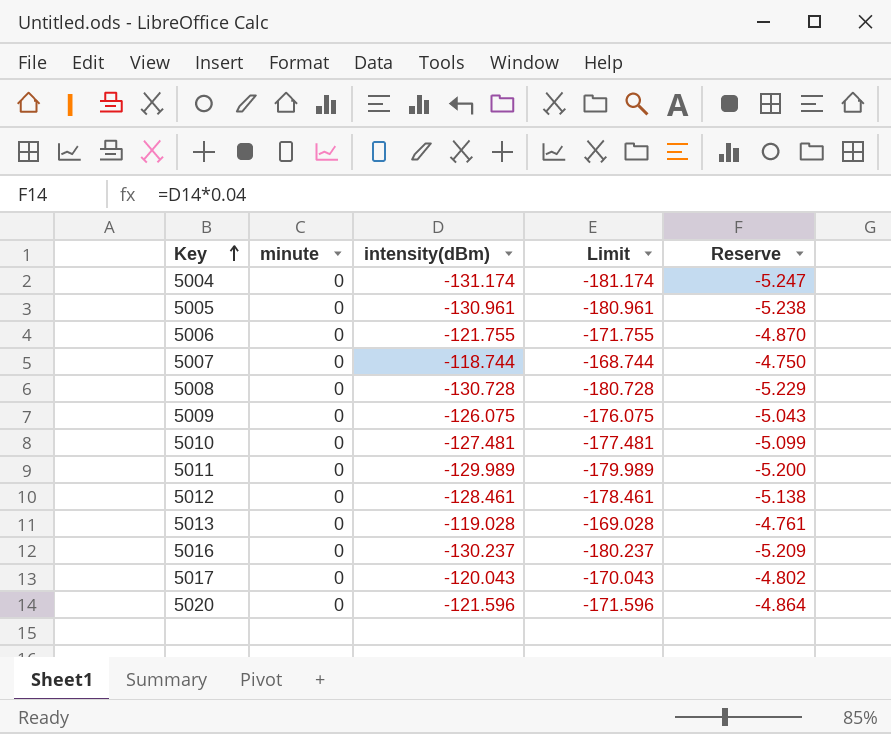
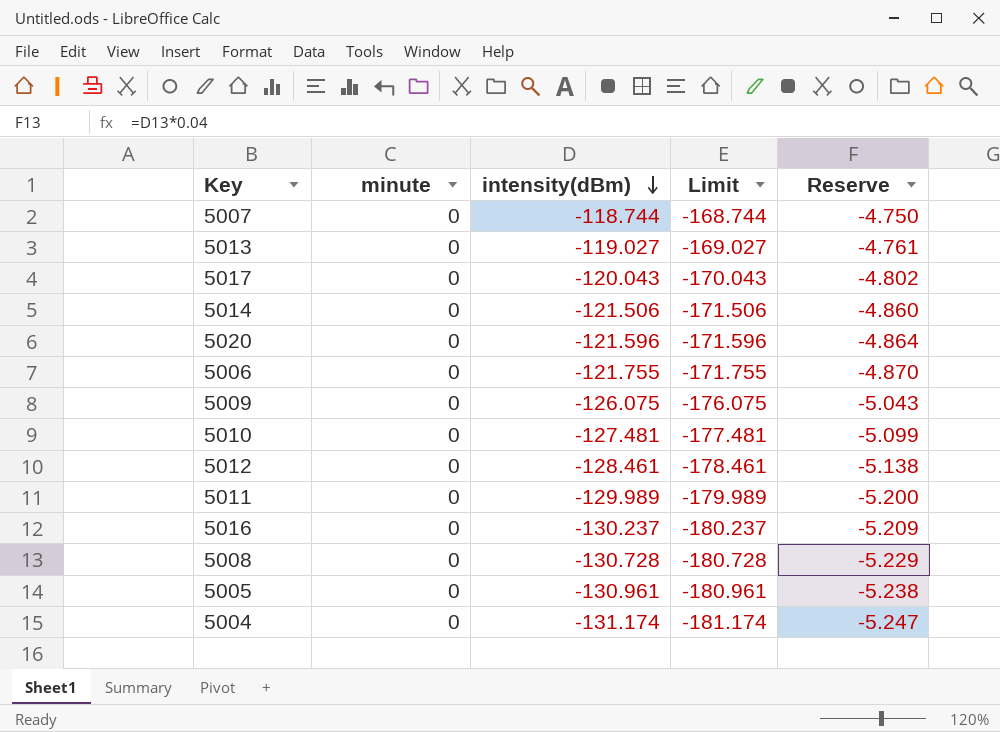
row order: Key ascending -> intensity(dBm) descending
5013 | intensity(dBm): -119.028 -> -119.027
5013 | Limit: -169.028 -> -169.027
row 5014: none -> 0 | -121.506 | -171.506 | -4.860

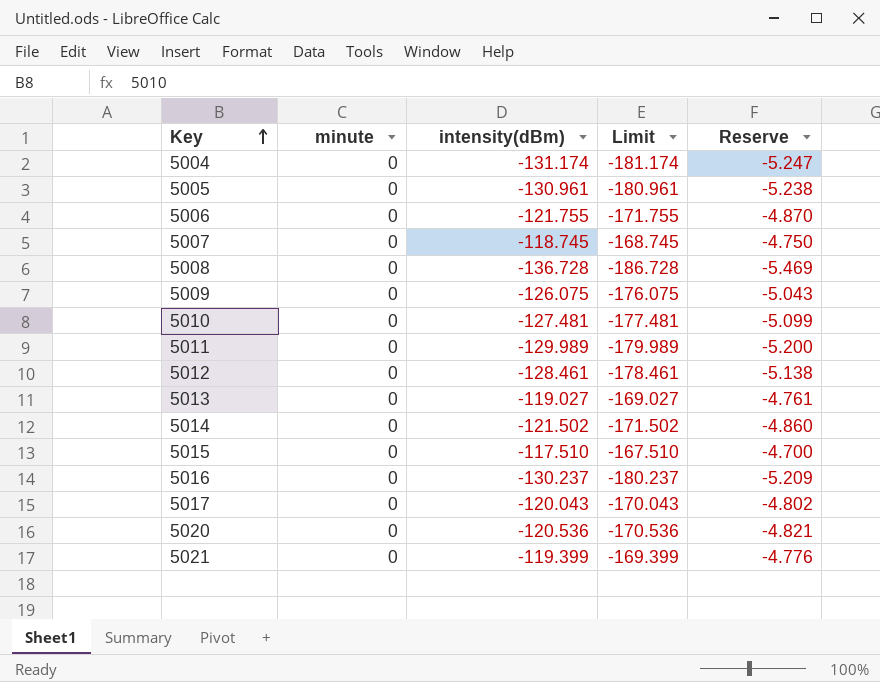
row order: intensity(dBm) descending -> Key ascending
5007 | intensity(dBm): -118.744 -> -118.745
5007 | Limit: -168.744 -> -168.745
5008 | intensity(dBm): -130.728 -> -136.728
5008 | Limit: -180.728 -> -186.728
5008 | Reserve: -5.229 -> -5.469
5014 | intensity(dBm): -121.506 -> -121.502
5014 | Limit: -171.506 -> -171.502
row 5015: none -> 0 | -117.510 | -167.510 | -4.700
5020 | intensity(dBm): -121.596 -> -120.536
5020 | Limit: -171.596 -> -170.536
5020 | Reserve: -4.864 -> -4.821
row 5021: none -> 0 | -119.399 | -169.399 | -4.776

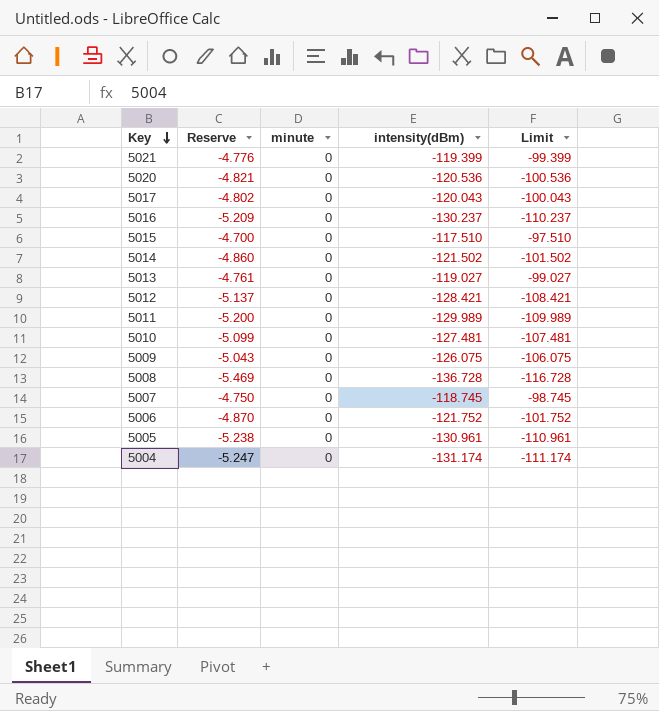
row order: Key ascending -> Key descending
column Reserve | position: 5 -> 2
column Limit | formula: [intensity(dBm)] - 50 -> [intensity(dBm)] + 20
5012 | Reserve: -5.138 -> -5.137
5012 | intensity(dBm): -128.461 -> -128.421
5006 | intensity(dBm): -121.755 -> -121.752

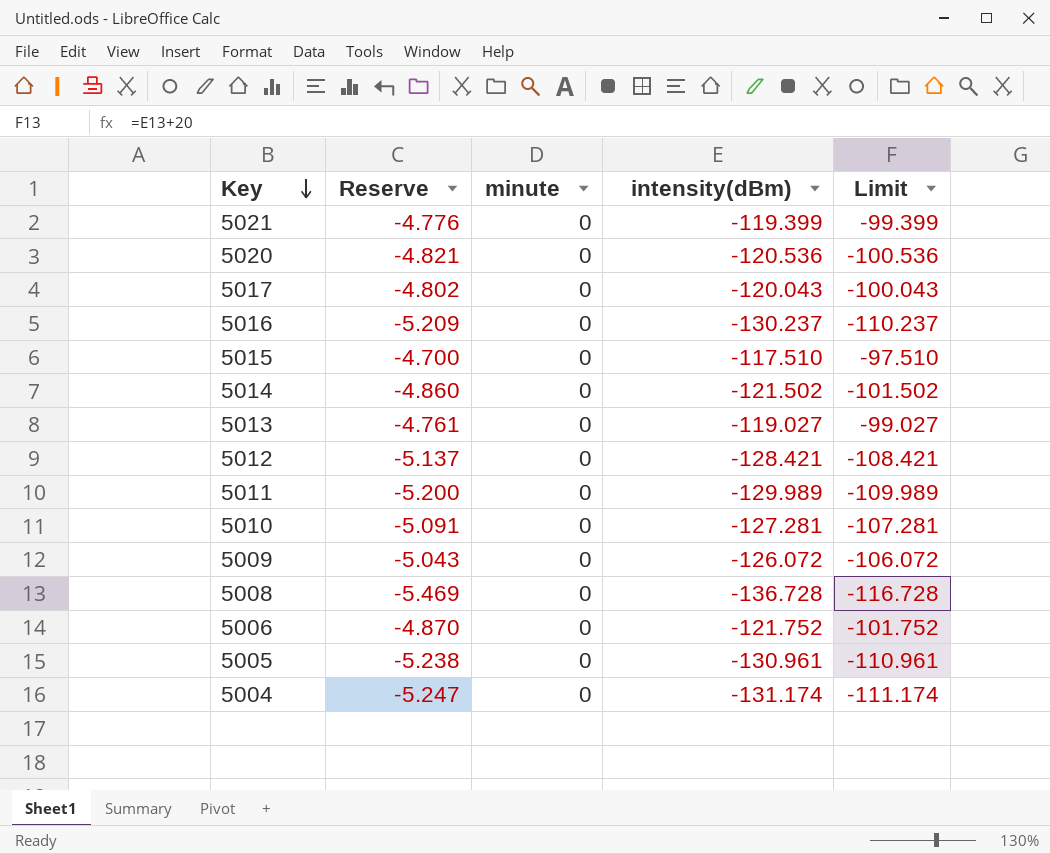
row 5007: -4.750 | 0 | -118.745 | -98.745 -> none
5010 | Reserve: -5.099 -> -5.091
5010 | intensity(dBm): -127.481 -> -127.281
5010 | Limit: -107.481 -> -107.281
5009 | intensity(dBm): -126.075 -> -126.072
5009 | Limit: -106.075 -> -106.072

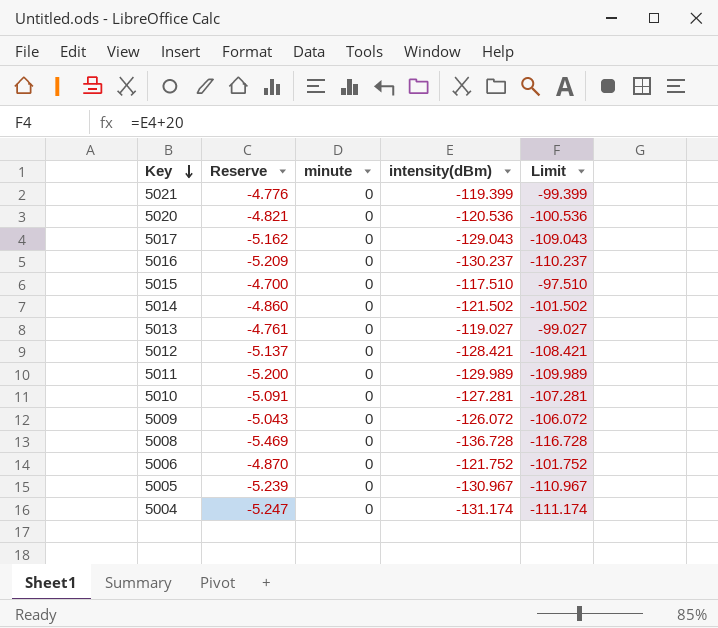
5017 | Reserve: -4.802 -> -5.162
5017 | intensity(dBm): -120.043 -> -129.043
5017 | Limit: -100.043 -> -109.043
5005 | Reserve: -5.238 -> -5.239
5005 | intensity(dBm): -130.961 -> -130.967
5005 | Limit: -110.961 -> -110.967

